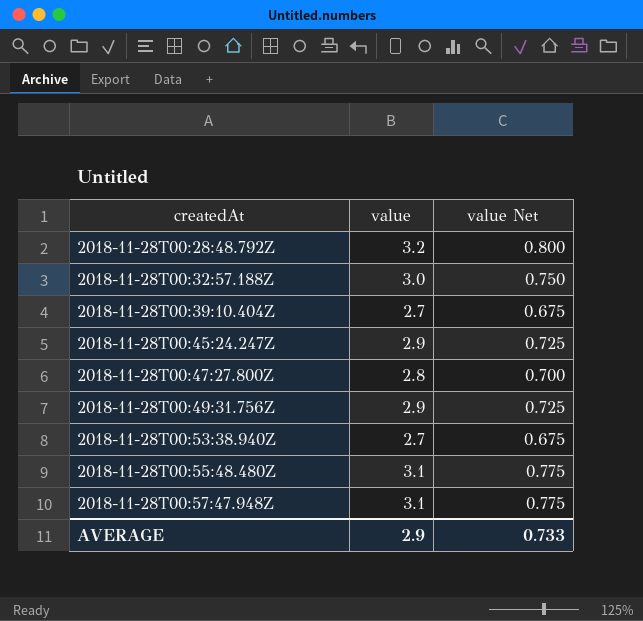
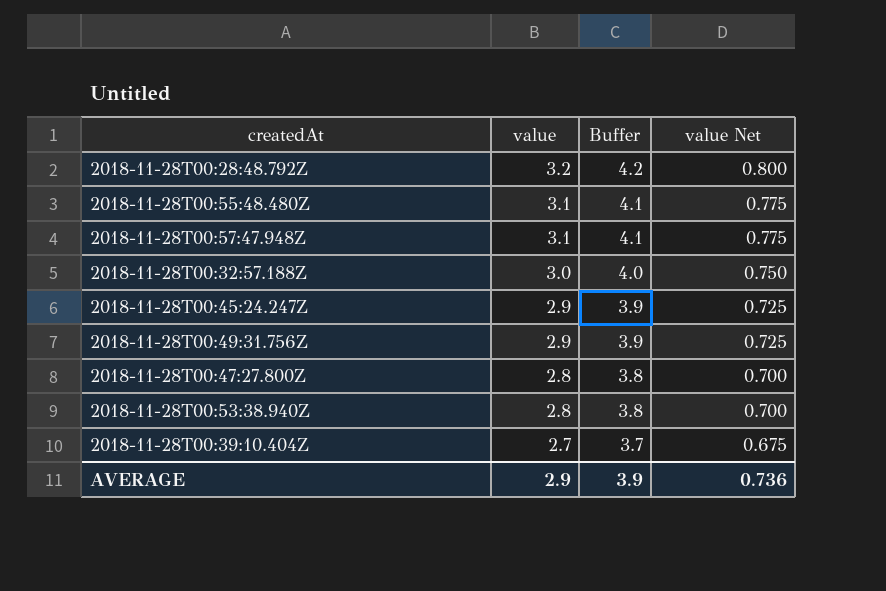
row order: createdAt ascending -> value descending
column Buffer | formula: none -> [value] + 1
2018-11-28T00:53:38.940Z | value: 2.7 -> 2.8
2018-11-28T00:53:38.940Z | value Net: 0.675 -> 0.700
AVERAGE | value Net: 0.733 -> 0.736

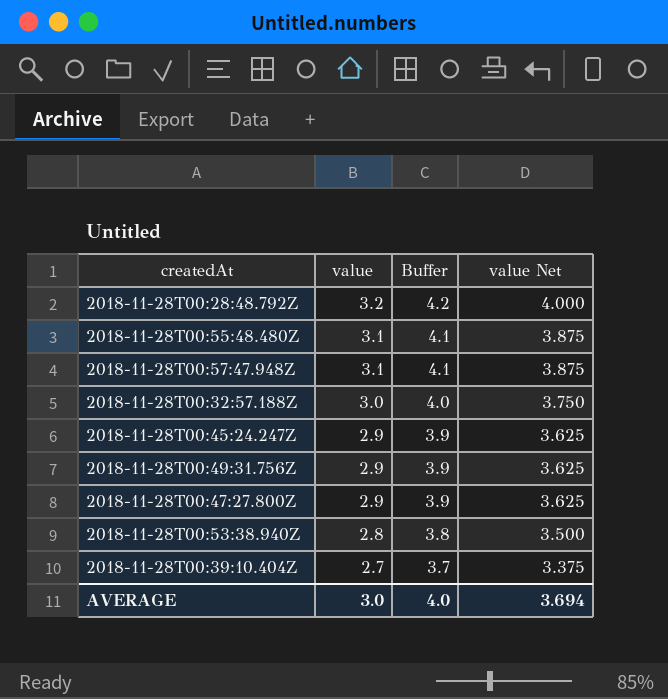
column value Net | formula: [value] * 0.25 -> [value] * 1.25
2018-11-28T00:47:27.800Z | value: 2.8 -> 2.9
2018-11-28T00:47:27.800Z | Buffer: 3.8 -> 3.9
AVERAGE | value: 2.9 -> 3.0
AVERAGE | Buffer: 3.9 -> 4.0
AVERAGE | value Net: 0.736 -> 3.694

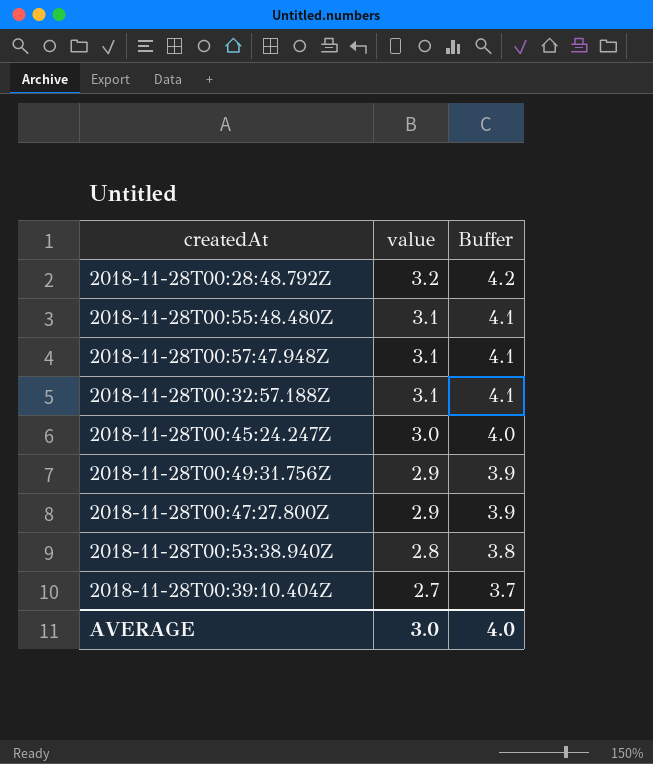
column value Net | formula: [value] * 1.25 -> none
2018-11-28T00:32:57.188Z | value: 3.0 -> 3.1
2018-11-28T00:32:57.188Z | Buffer: 4.0 -> 4.1
2018-11-28T00:45:24.247Z | value: 2.9 -> 3.0
2018-11-28T00:45:24.247Z | Buffer: 3.9 -> 4.0

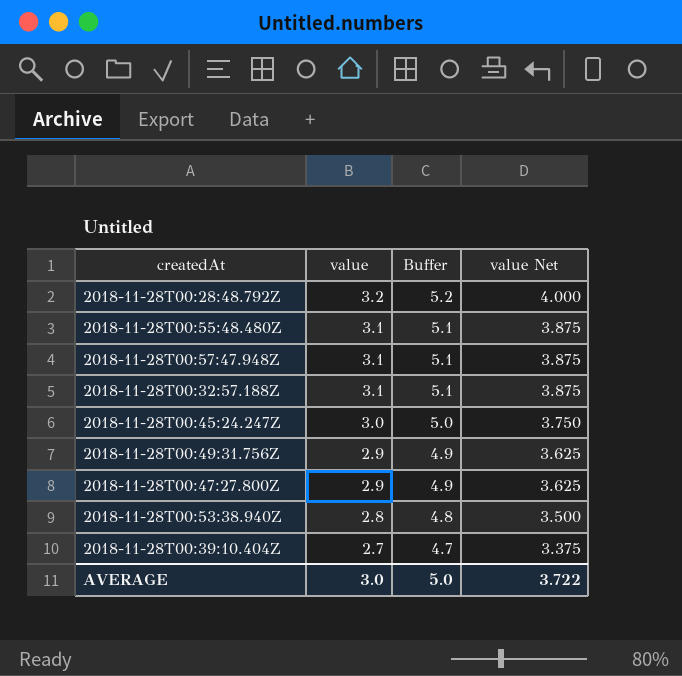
column Buffer | formula: [value] + 1 -> [value] + 2
column value Net | formula: none -> [value] * 1.25
AVERAGE | Buffer: 4.0 -> 5.0

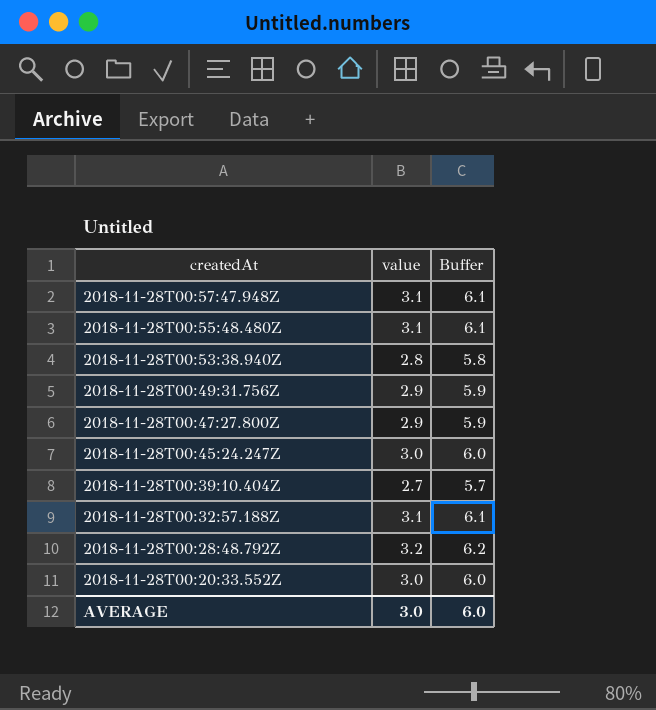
row order: value descending -> createdAt descending
column value Net | formula: [value] * 1.25 -> none
column Buffer | formula: [value] + 2 -> [value] + 3
row 2018-11-28T00:20:33.552Z: none -> 3.0 | 6.0
AVERAGE | Buffer: 5.0 -> 6.0

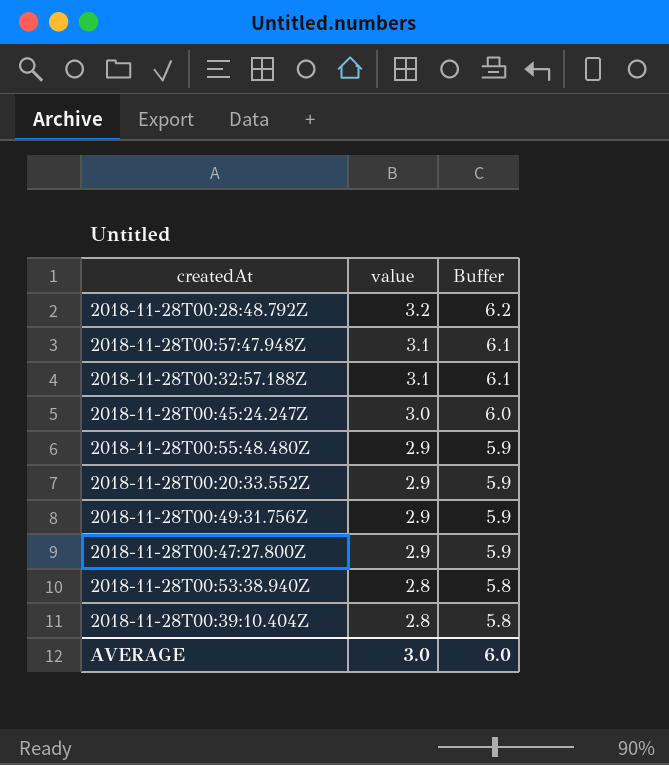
row order: createdAt descending -> value descending
2018-11-28T00:55:48.480Z | value: 3.1 -> 2.9
2018-11-28T00:55:48.480Z | Buffer: 6.1 -> 5.9
2018-11-28T00:20:33.552Z | value: 3.0 -> 2.9
2018-11-28T00:20:33.552Z | Buffer: 6.0 -> 5.9
2018-11-28T00:39:10.404Z | value: 2.7 -> 2.8
2018-11-28T00:39:10.404Z | Buffer: 5.7 -> 5.8

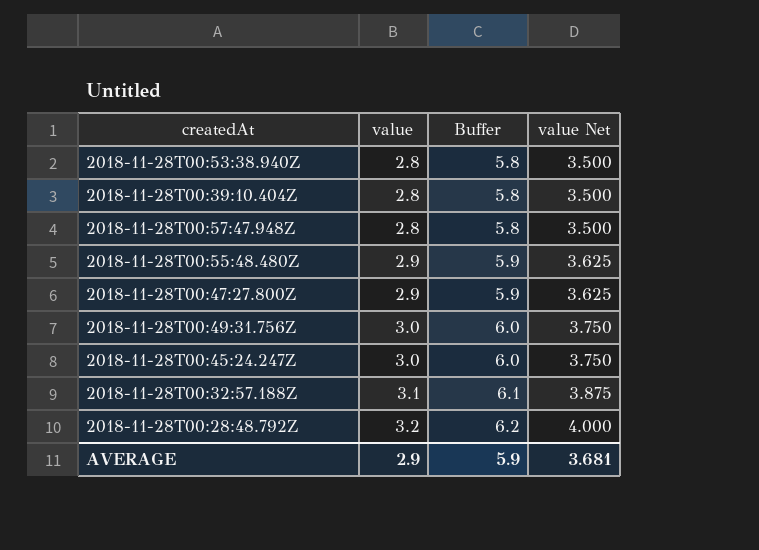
row order: value descending -> value ascending
column value Net | formula: none -> [value] * 1.25
row 2018-11-28T00:20:33.552Z: 2.9 | 5.9 -> none
2018-11-28T00:57:47.948Z | value: 3.1 -> 2.8
2018-11-28T00:57:47.948Z | Buffer: 6.1 -> 5.8
2018-11-28T00:49:31.756Z | value: 2.9 -> 3.0
2018-11-28T00:49:31.756Z | Buffer: 5.9 -> 6.0
AVERAGE | value: 3.0 -> 2.9
AVERAGE | Buffer: 6.0 -> 5.9

